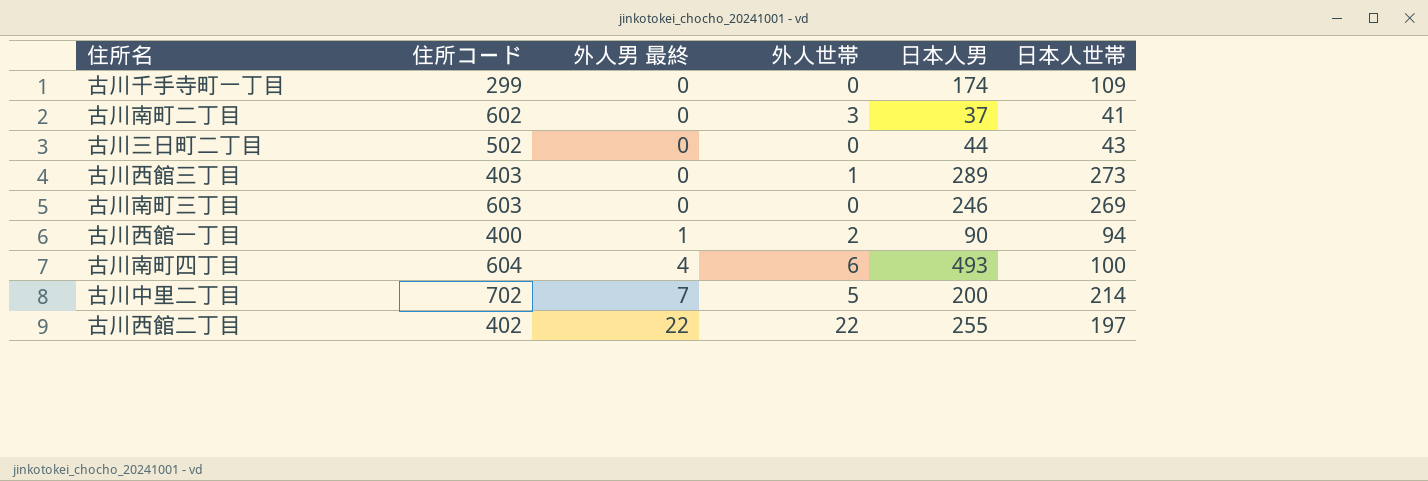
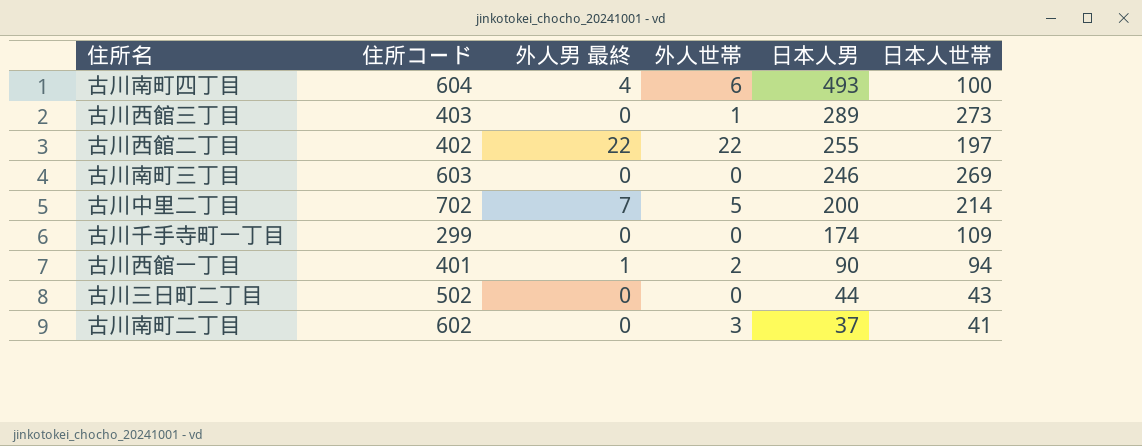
row order: 外人男 最終 ascending -> 日本人男 descending
古川西館一丁目 | 住所コード: 400 -> 401

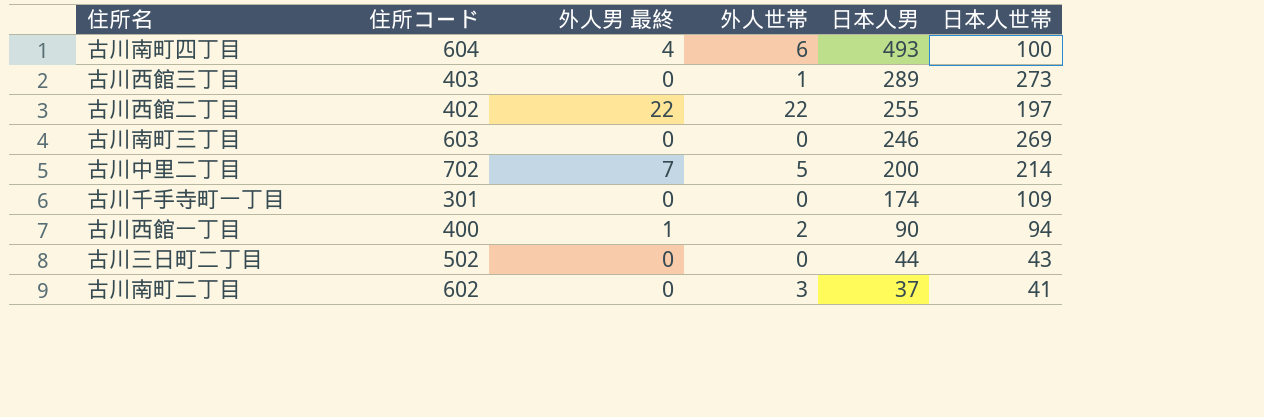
古川千手寺町一丁目 | 住所コード: 299 -> 301
古川西館一丁目 | 住所コード: 401 -> 400

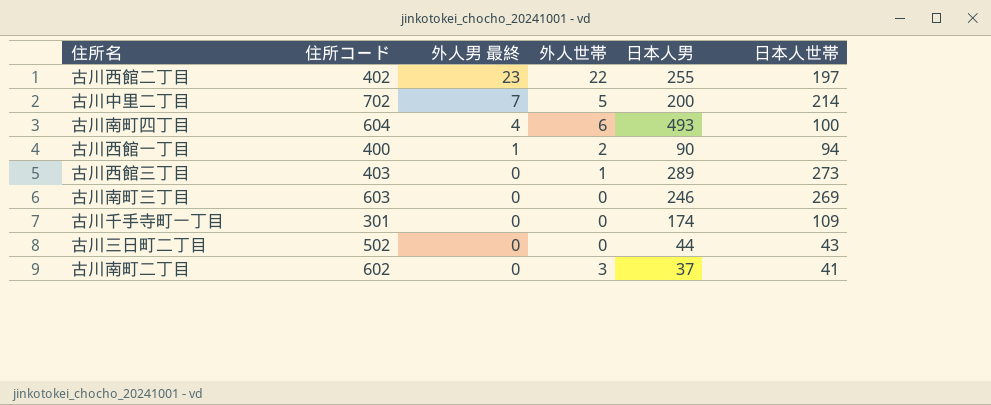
row order: 日本人男 descending -> 外人男 最終 descending
古川西館二丁目 | 外人男 最終: 22 -> 23

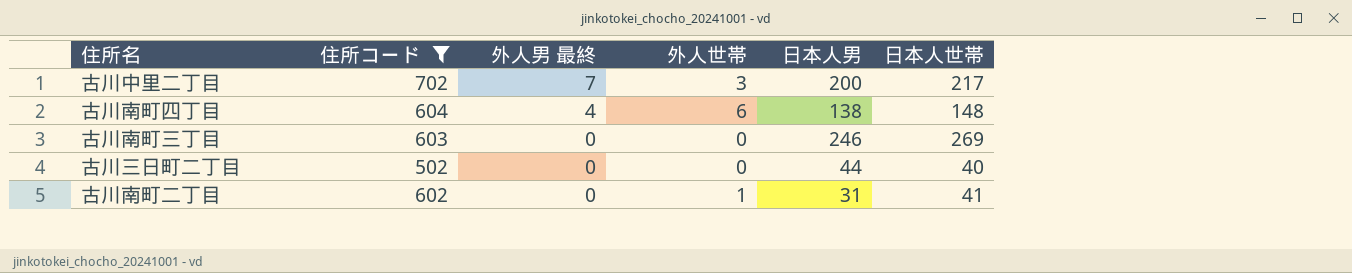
filter: none -> 住所コード >= 502
古川中里二丁目 | 外人世帯: 5 -> 3
古川中里二丁目 | 日本人世帯: 214 -> 217
古川南町四丁目 | 日本人男: 493 -> 138
古川南町四丁目 | 日本人世帯: 100 -> 148
古川三日町二丁目 | 日本人世帯: 43 -> 40
古川南町二丁目 | 外人世帯: 3 -> 1
古川南町二丁目 | 日本人男: 37 -> 31

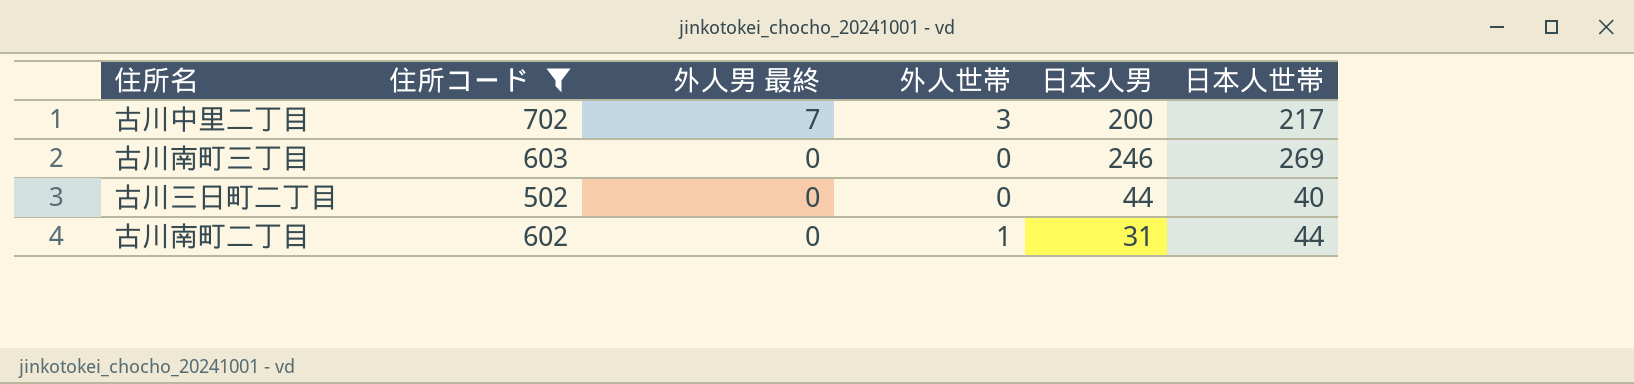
row 古川南町四丁目: 604 | 4 | 6 | 138 | 148 -> none
古川南町二丁目 | 日本人世帯: 41 -> 44

